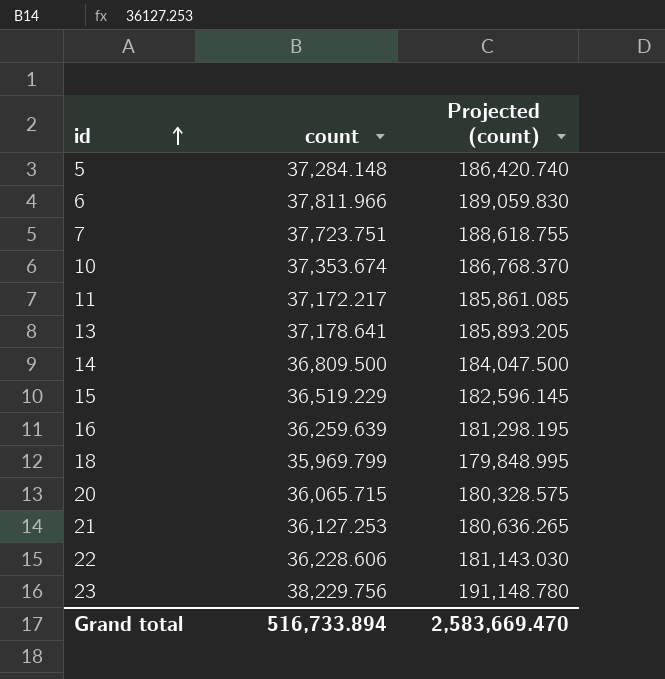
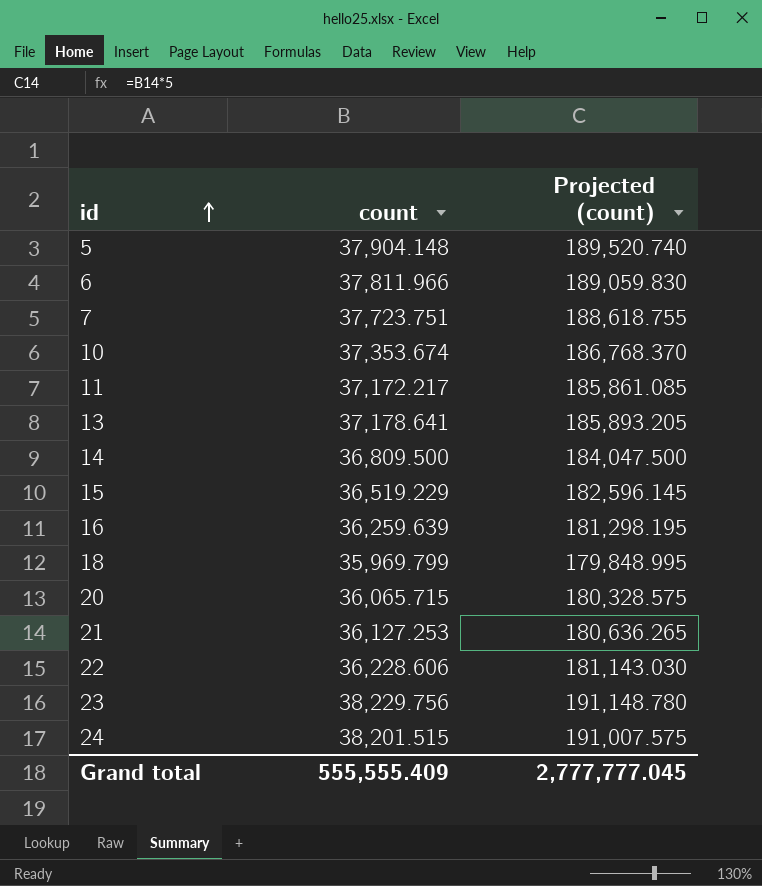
5 | count: 37,284.148 -> 37,904.148
5 | Projected (count): 186,420.740 -> 189,520.740
row 24: none -> 38,201.515 | 191,007.575
Grand total | count: 516,733.894 -> 555,555.409
Grand total | Projected (count): 2,583,669.470 -> 2,777,777.045

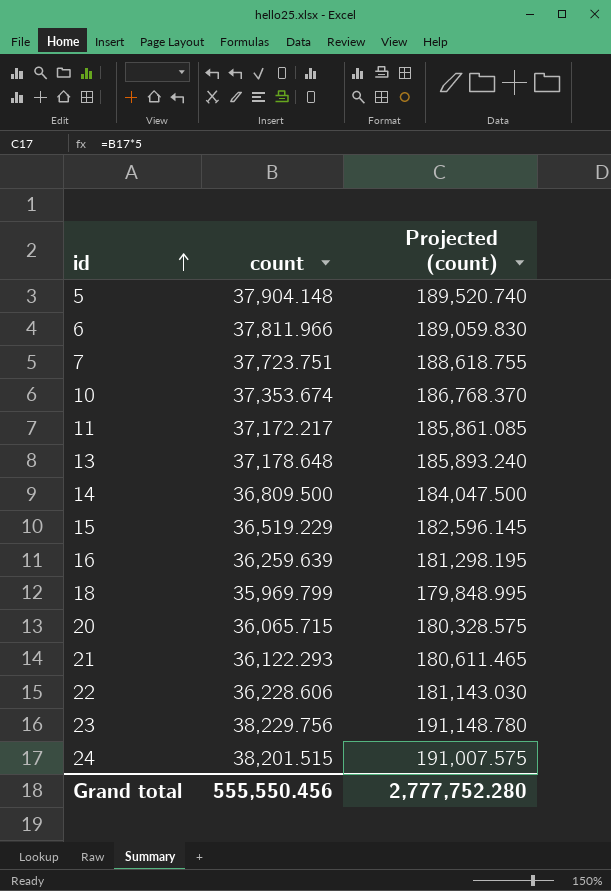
13 | count: 37,178.641 -> 37,178.648
13 | Projected (count): 185,893.205 -> 185,893.240
21 | count: 36,127.253 -> 36,122.293
21 | Projected (count): 180,636.265 -> 180,611.465
Grand total | count: 555,555.409 -> 555,550.456
Grand total | Projected (count): 2,777,777.045 -> 2,777,752.280

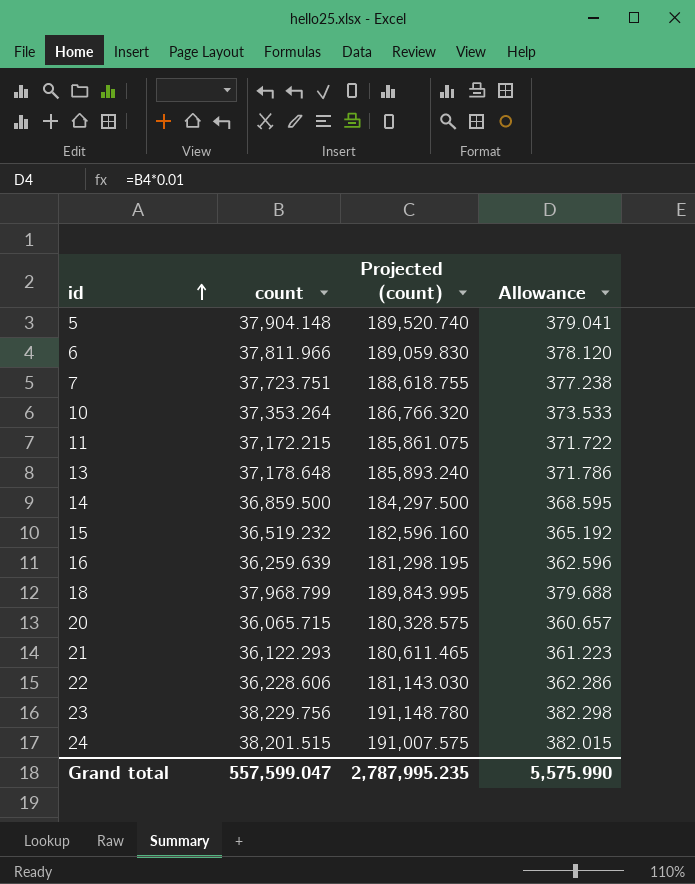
column Allowance | formula: none -> [count] * 0.01
10 | count: 37,353.674 -> 37,353.264
10 | Projected (count): 186,768.370 -> 186,766.320
11 | count: 37,172.217 -> 37,172.215
11 | Projected (count): 185,861.085 -> 185,861.075
14 | count: 36,809.500 -> 36,859.500
14 | Projected (count): 184,047.500 -> 184,297.500
15 | count: 36,519.229 -> 36,519.232
15 | Projected (count): 182,596.145 -> 182,596.160
18 | count: 35,969.799 -> 37,968.799
18 | Projected (count): 179,848.995 -> 189,843.995
Grand total | count: 555,550.456 -> 557,599.047
Grand total | Projected (count): 2,777,752.280 -> 2,787,995.235

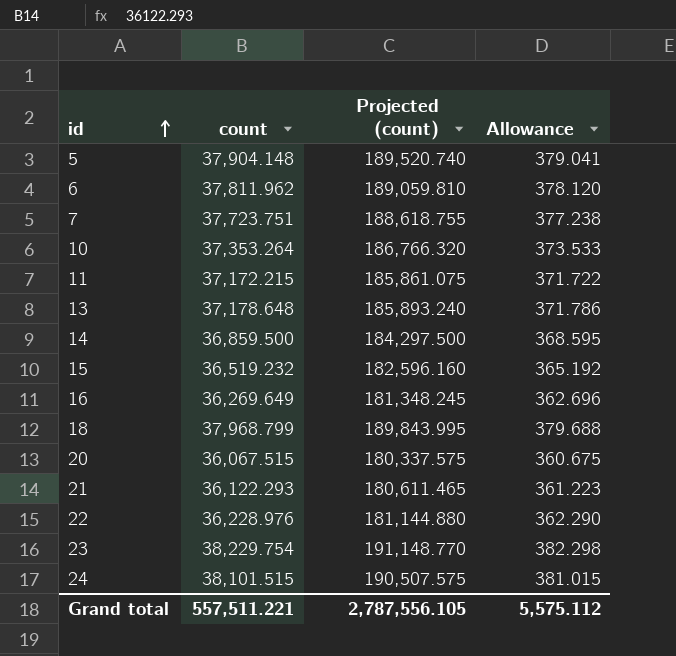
6 | count: 37,811.966 -> 37,811.962
6 | Projected (count): 189,059.830 -> 189,059.810
16 | count: 36,259.639 -> 36,269.649
16 | Projected (count): 181,298.195 -> 181,348.245
16 | Allowance: 362.596 -> 362.696
20 | count: 36,065.715 -> 36,067.515
20 | Projected (count): 180,328.575 -> 180,337.575
20 | Allowance: 360.657 -> 360.675
22 | count: 36,228.606 -> 36,228.976
22 | Projected (count): 181,143.030 -> 181,144.880
22 | Allowance: 362.286 -> 362.290
23 | count: 38,229.756 -> 38,229.754
23 | Projected (count): 191,148.780 -> 191,148.770
24 | count: 38,201.515 -> 38,101.515
24 | Projected (count): 191,007.575 -> 190,507.575
24 | Allowance: 382.015 -> 381.015
Grand total | count: 557,599.047 -> 557,511.221
Grand total | Projected (count): 2,787,995.235 -> 2,787,556.105
Grand total | Allowance: 5,575.990 -> 5,575.112

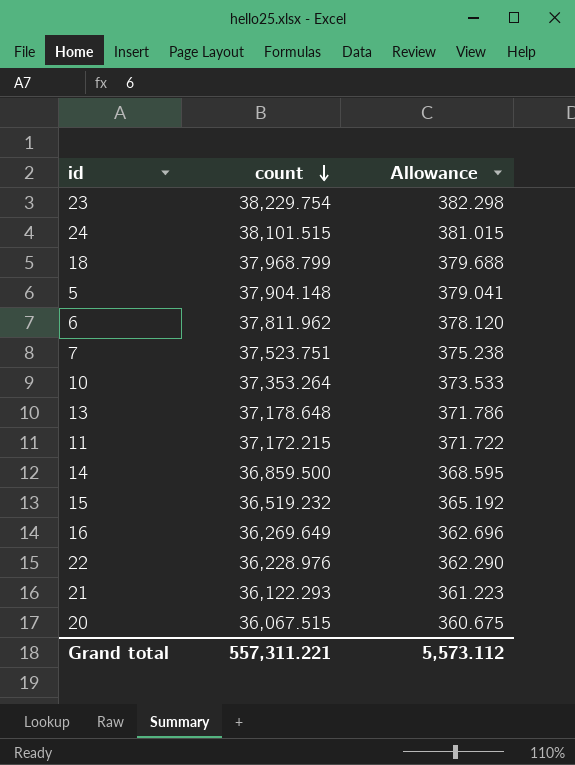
row order: id ascending -> count descending
column Projected (count) | formula: [count] * 5 -> none
7 | count: 37,723.751 -> 37,523.751
7 | Allowance: 377.238 -> 375.238
Grand total | count: 557,511.221 -> 557,311.221
Grand total | Allowance: 5,575.112 -> 5,573.112

